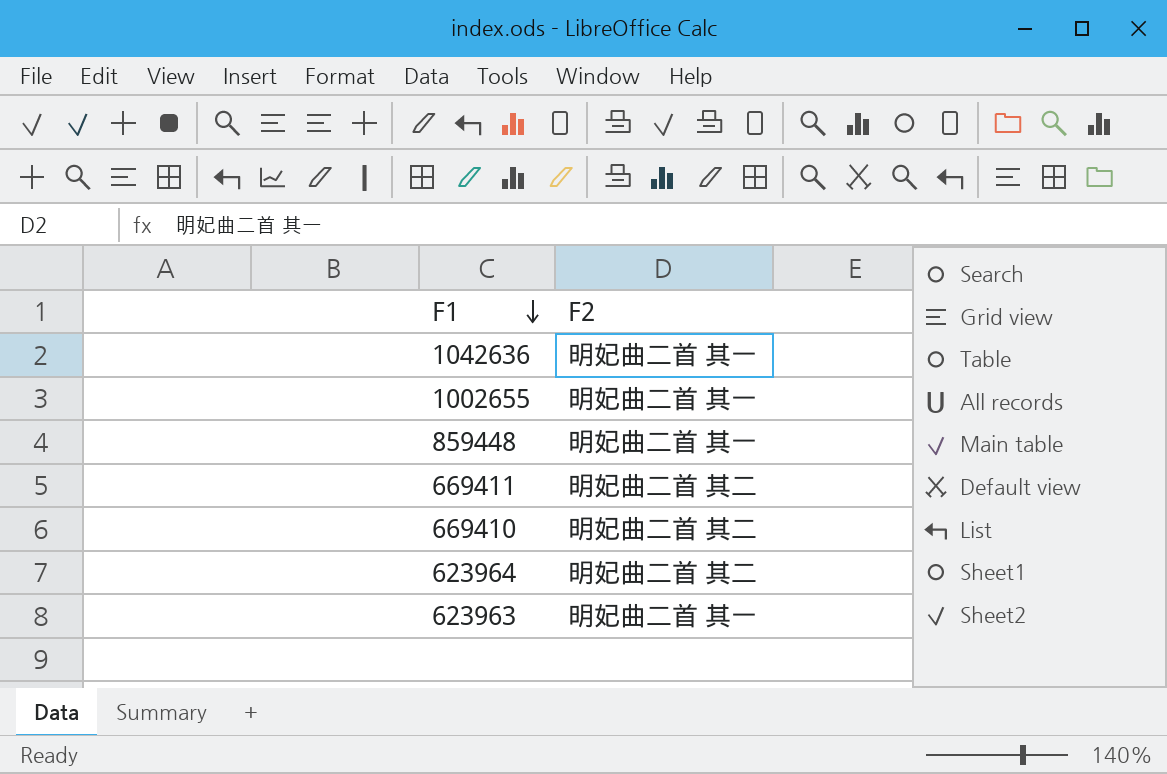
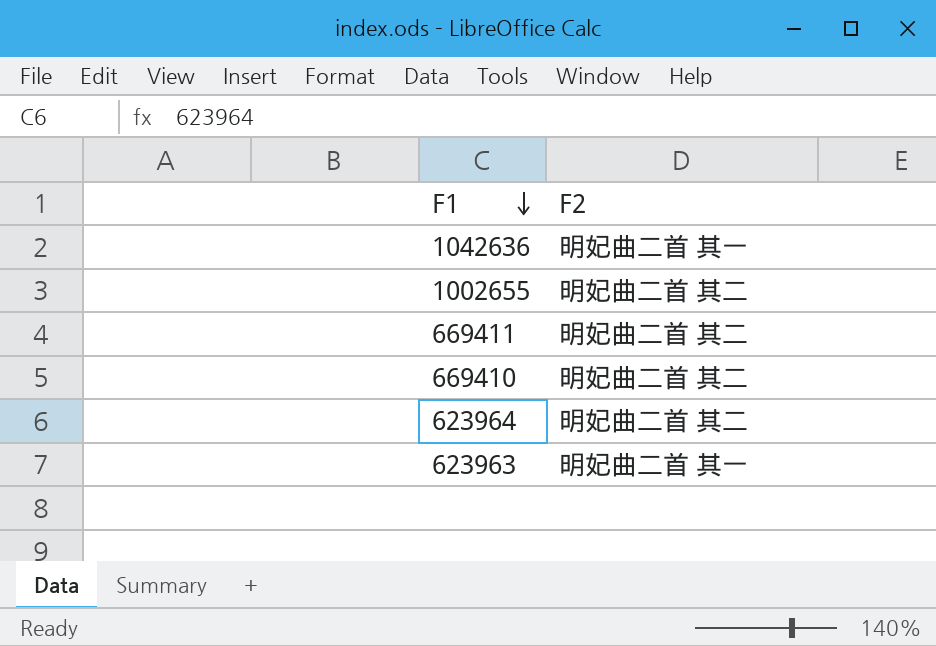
row 859448: 明妃曲二首 其一 -> none
1002655 | F2: 明妃曲二首 其一 -> 明妃曲二首 其二

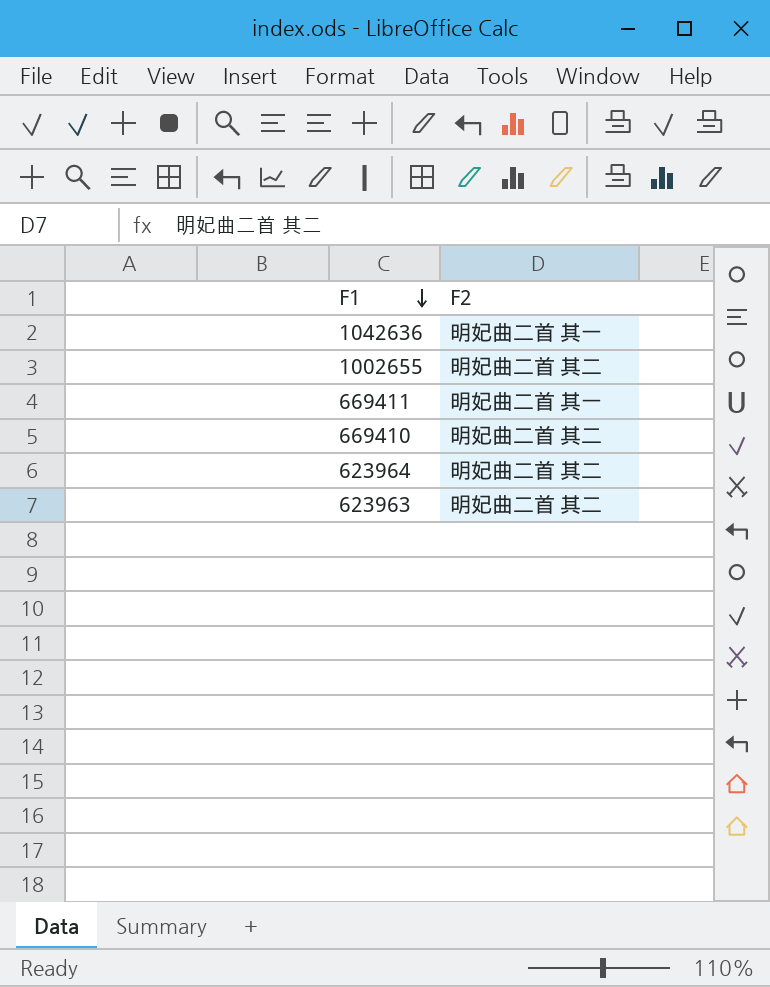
669411 | F2: 明妃曲二首 其二 -> 明妃曲二首 其一
623963 | F2: 明妃曲二首 其一 -> 明妃曲二首 其二

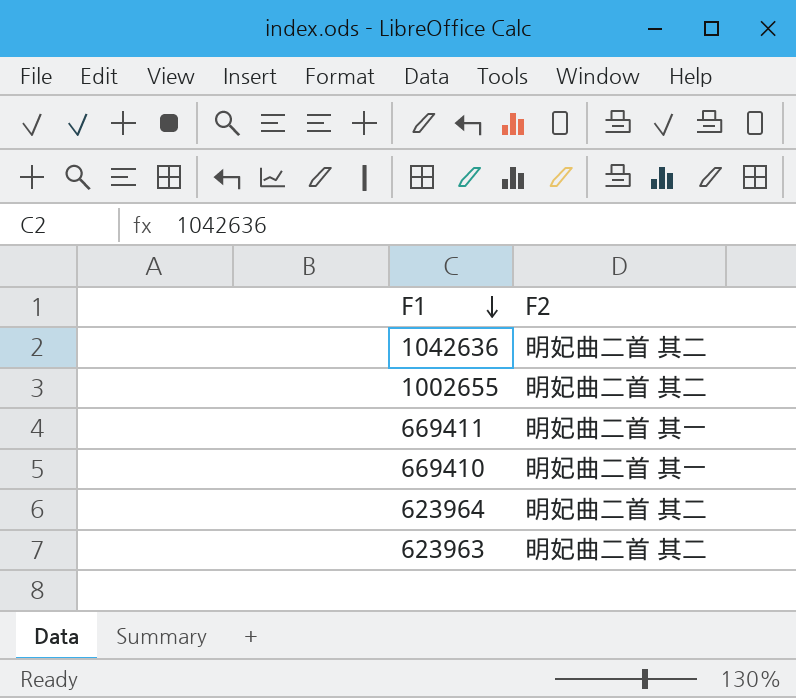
1042636 | F2: 明妃曲二首 其一 -> 明妃曲二首 其二
669410 | F2: 明妃曲二首 其二 -> 明妃曲二首 其一

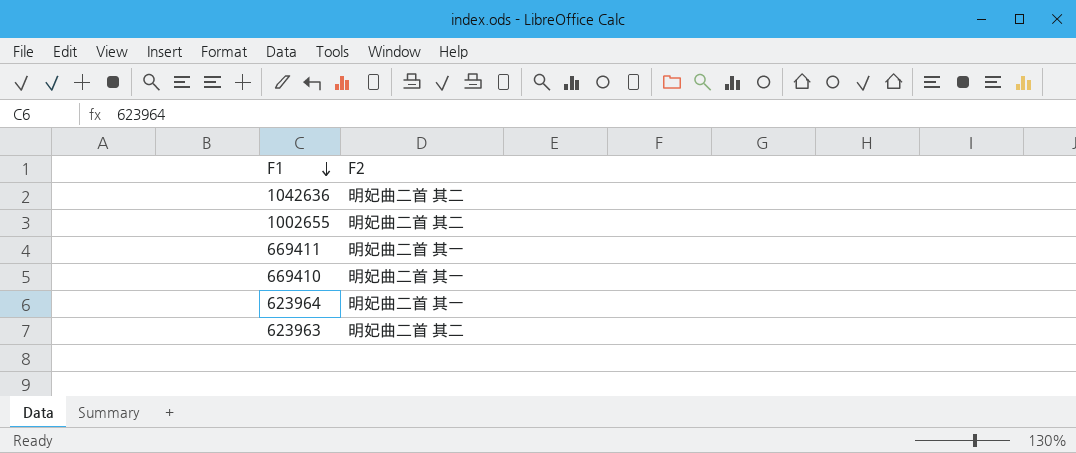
623964 | F2: 明妃曲二首 其二 -> 明妃曲二首 其一

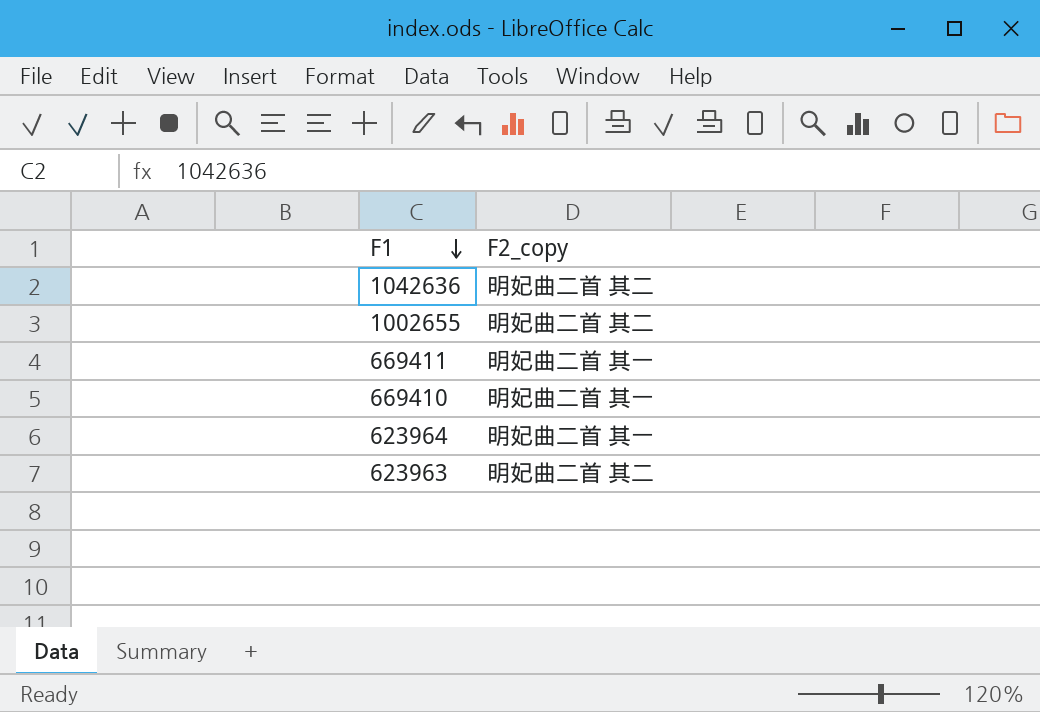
column name: F2 -> F2_copy

